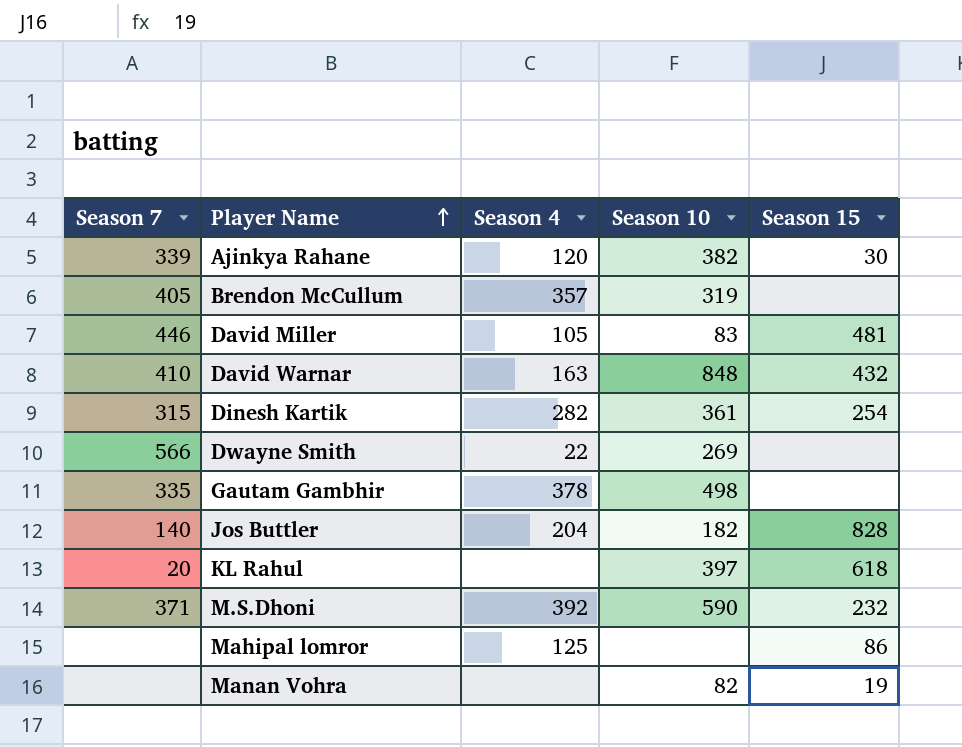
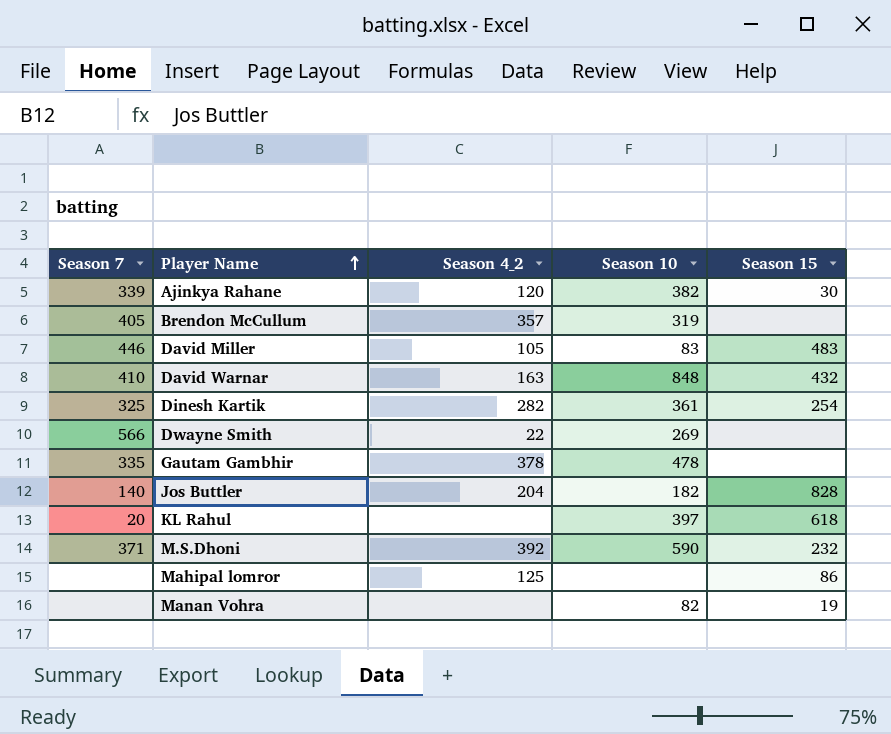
column name: Season 4 -> Season 4_2
David Miller | Season 15: 481 -> 483
Dinesh Kartik | Season 7: 315 -> 325
Gautam Gambhir | Season 10: 498 -> 478

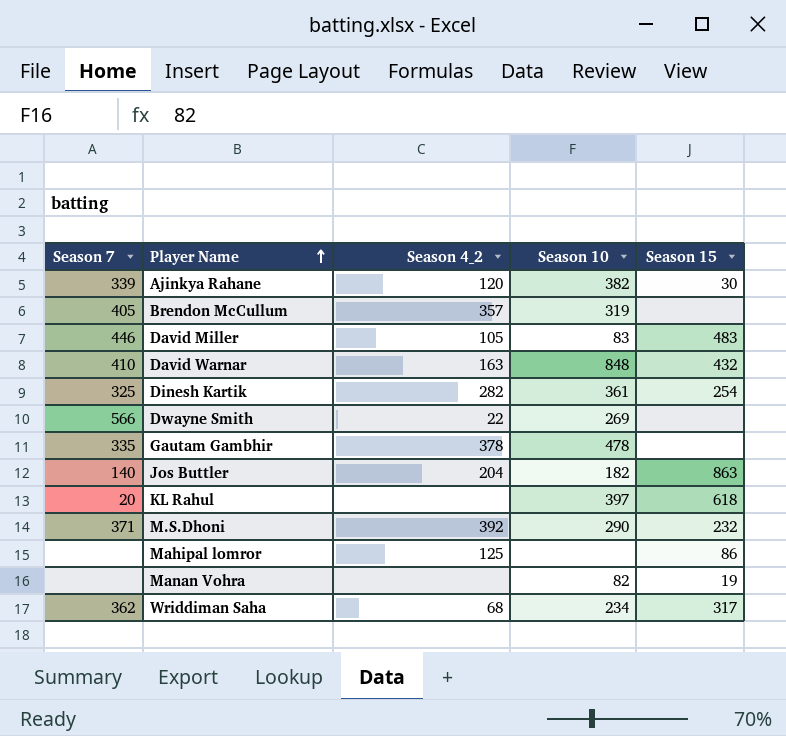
Jos Buttler | Season 15: 828 -> 863
M.S.Dhoni | Season 10: 590 -> 290
row Wriddiman Saha: none -> 362 | 68 | 234 | 317

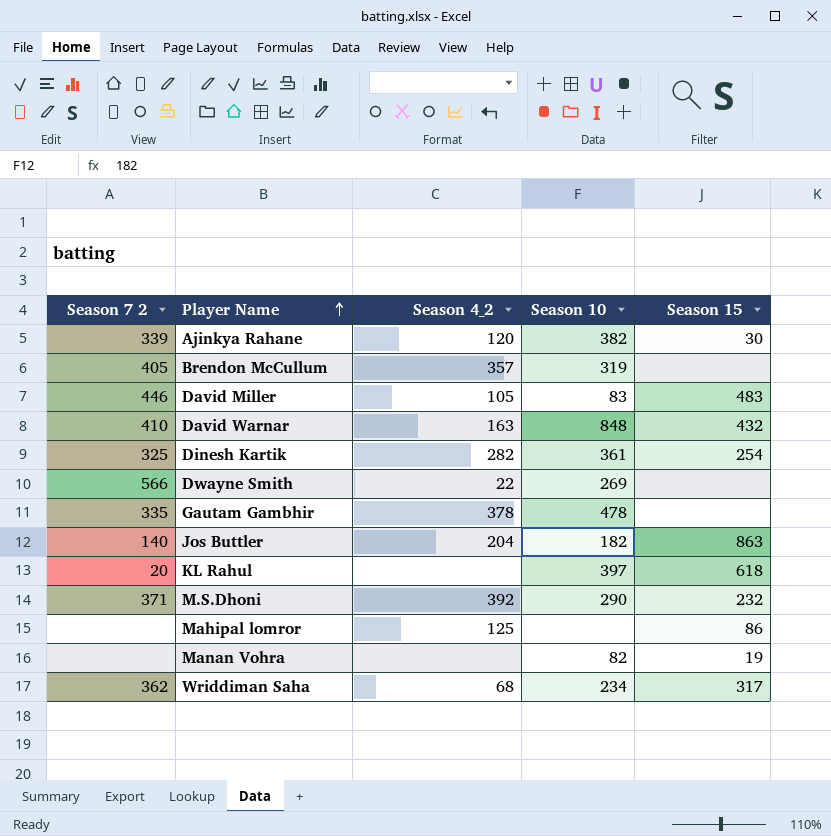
column name: Season 7 -> Season 7 2

